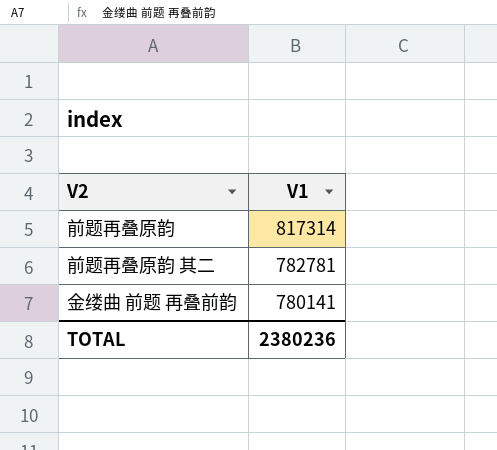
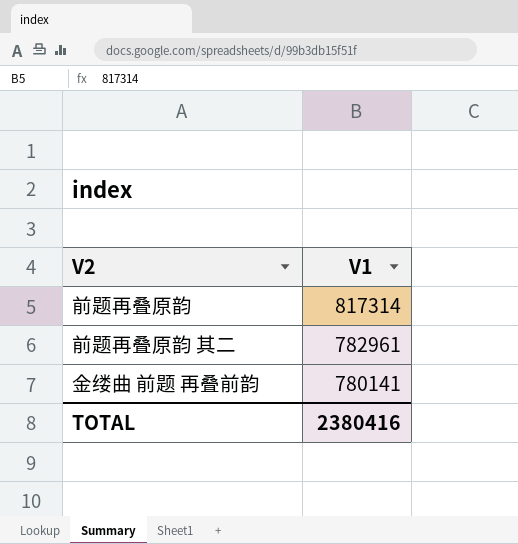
前题再叠原韵 其二 | V1: 782781 -> 782961
TOTAL | V1: 2380236 -> 2380416

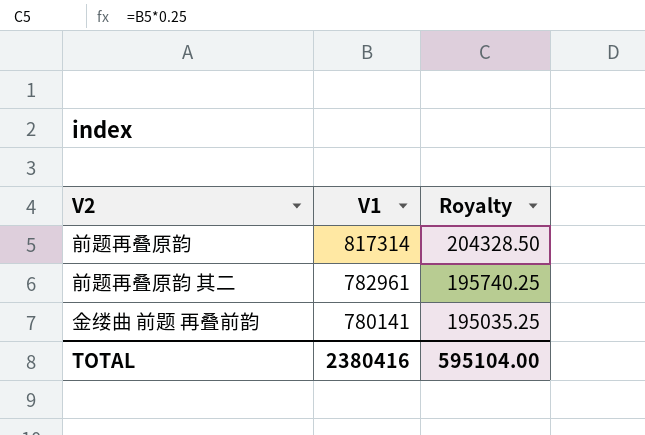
column Royalty | formula: none -> [V1] * 0.25

